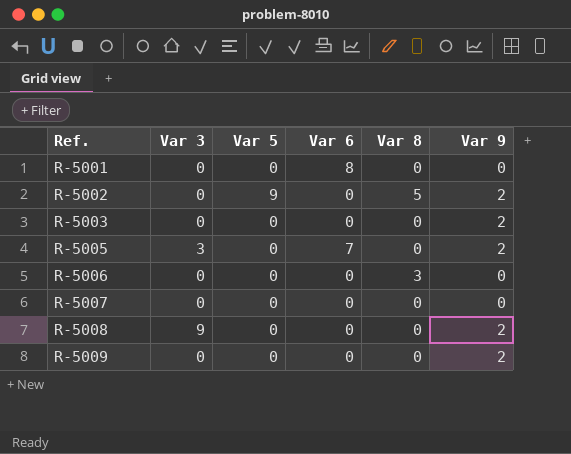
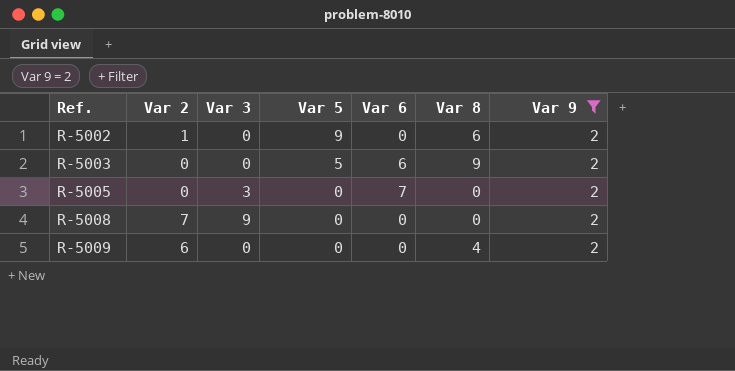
filter: none -> Var 9 = 2
column Var 2 | position: none -> 2
R-5002 | Var 8: 5 -> 6
R-5003 | Var 5: 0 -> 5
R-5003 | Var 6: 0 -> 6
R-5003 | Var 8: 0 -> 9
R-5009 | Var 8: 0 -> 4

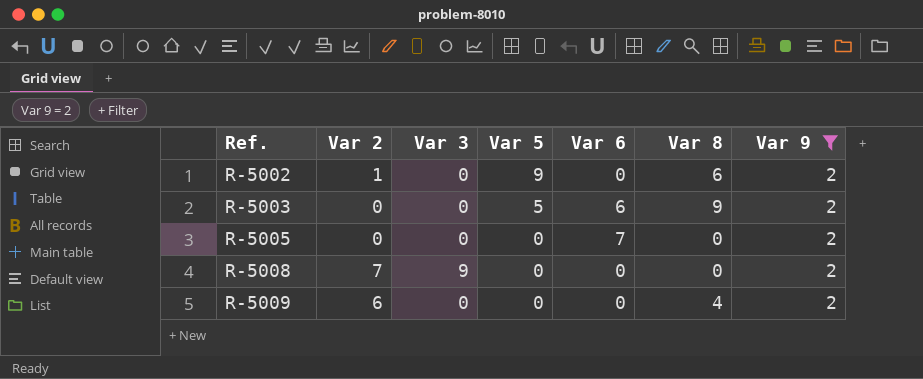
R-5005 | Var 3: 3 -> 0

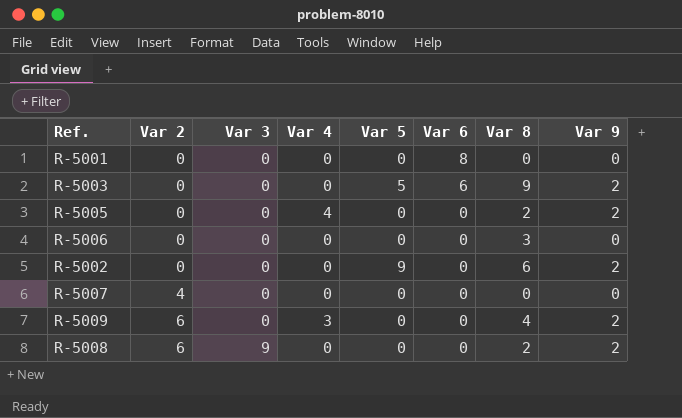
filter: Var 9 = 2 -> none
row order: Ref. ascending -> Var 2 ascending
column Var 4 | position: none -> 4
R-5005 | Var 6: 7 -> 0
R-5005 | Var 8: 0 -> 2
R-5002 | Var 2: 1 -> 0
R-5008 | Var 2: 7 -> 6
R-5008 | Var 8: 0 -> 2

